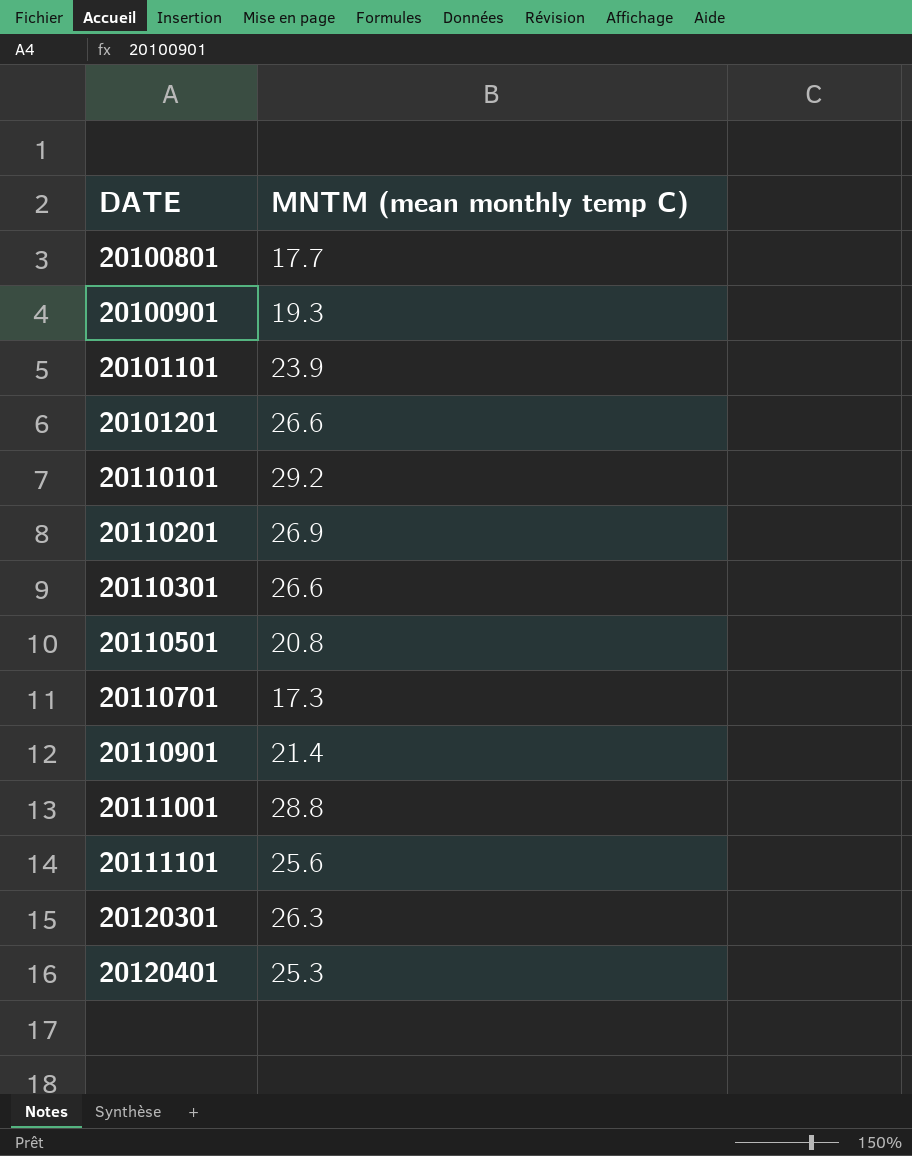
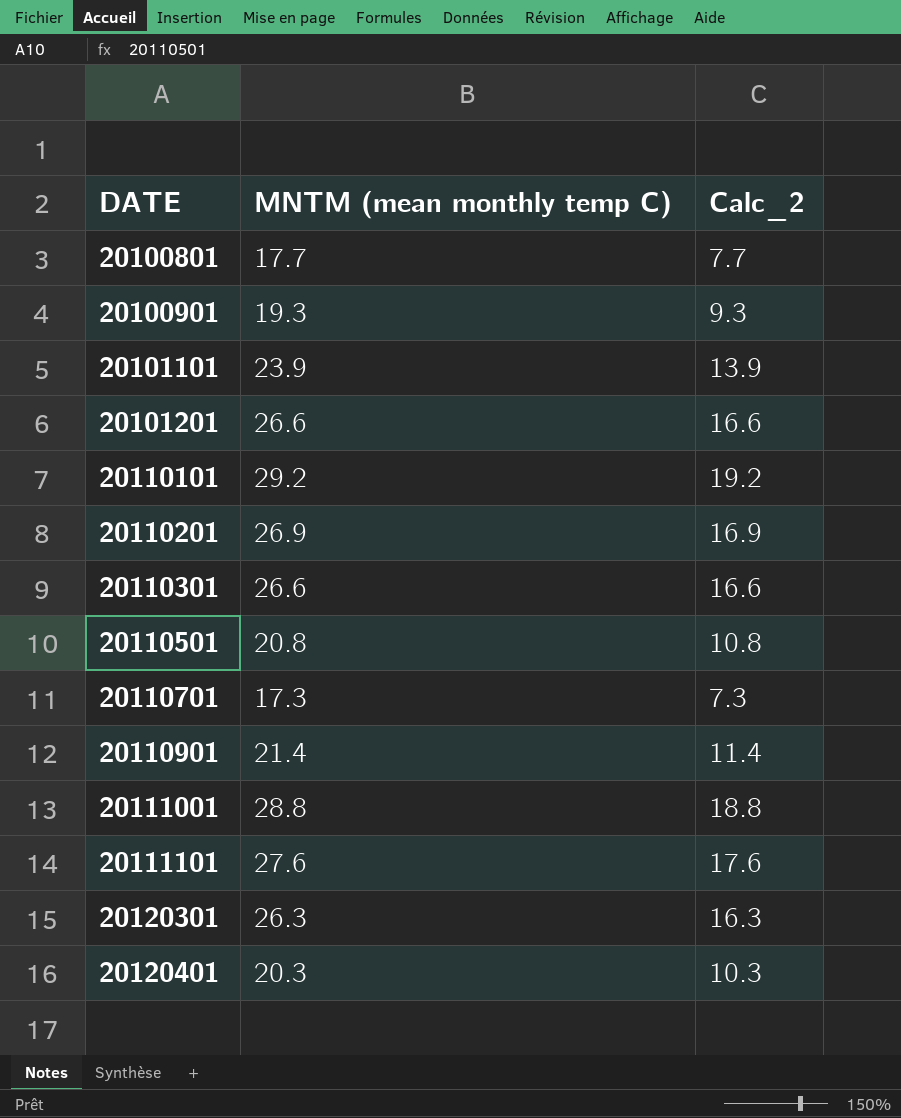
column Calc_2 | formula: none -> [MNTM (mean monthly temp C)] - 10
20111101 | MNTM (mean monthly temp C): 25.6 -> 27.6
20120401 | MNTM (mean monthly temp C): 25.3 -> 20.3

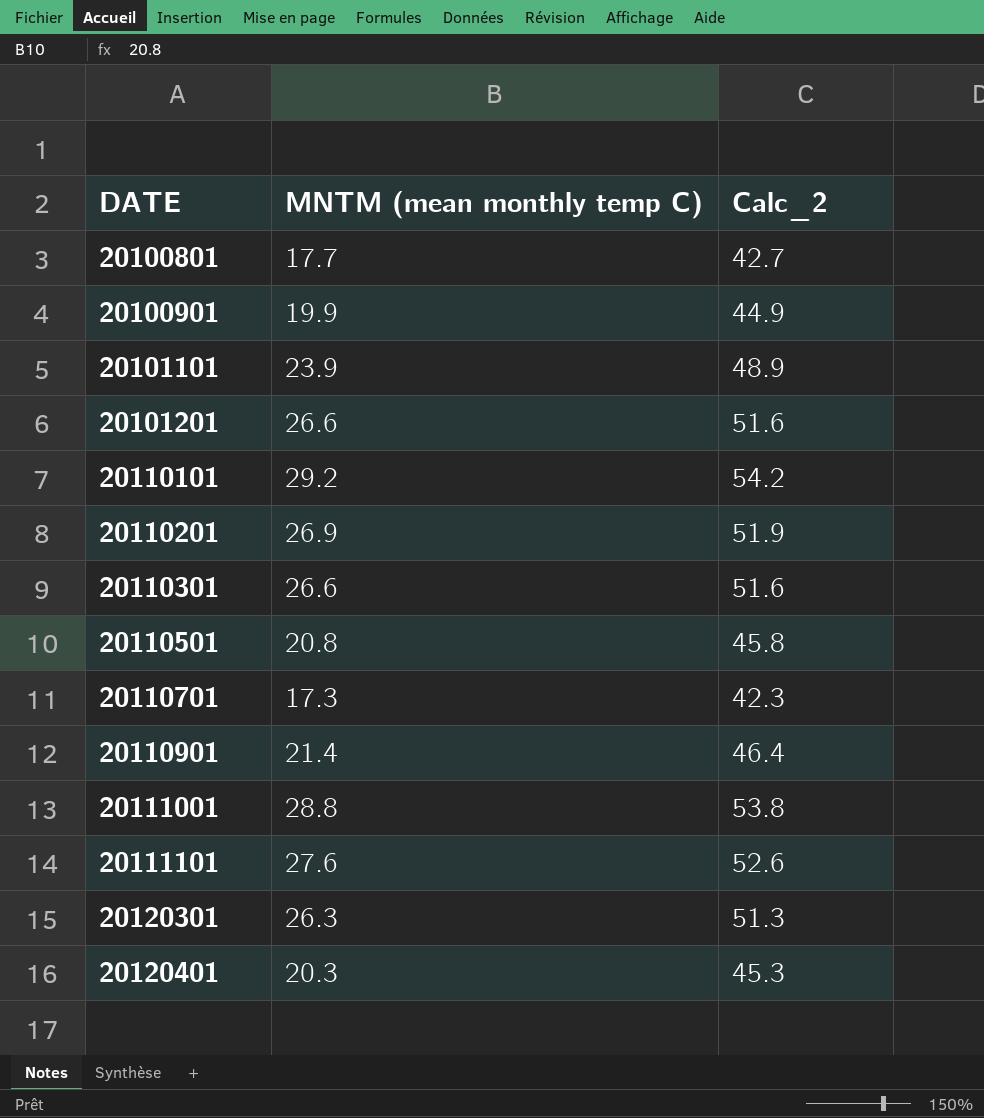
column Calc_2 | formula: [MNTM (mean monthly temp C)] - 10 -> [MNTM (mean monthly temp C)] + 25
20100901 | MNTM (mean monthly temp C): 19.3 -> 19.9

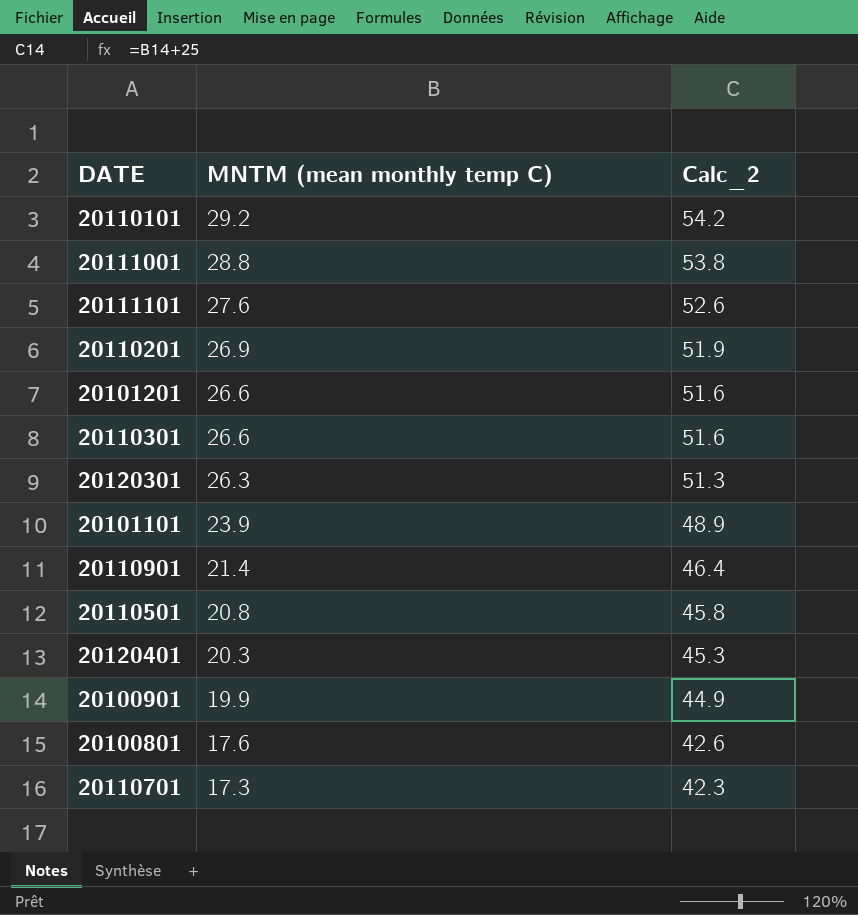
row order: DATE ascending -> MNTM (mean monthly temp C) descending
20100801 | MNTM (mean monthly temp C): 17.7 -> 17.6
20100801 | Calc_2: 42.7 -> 42.6

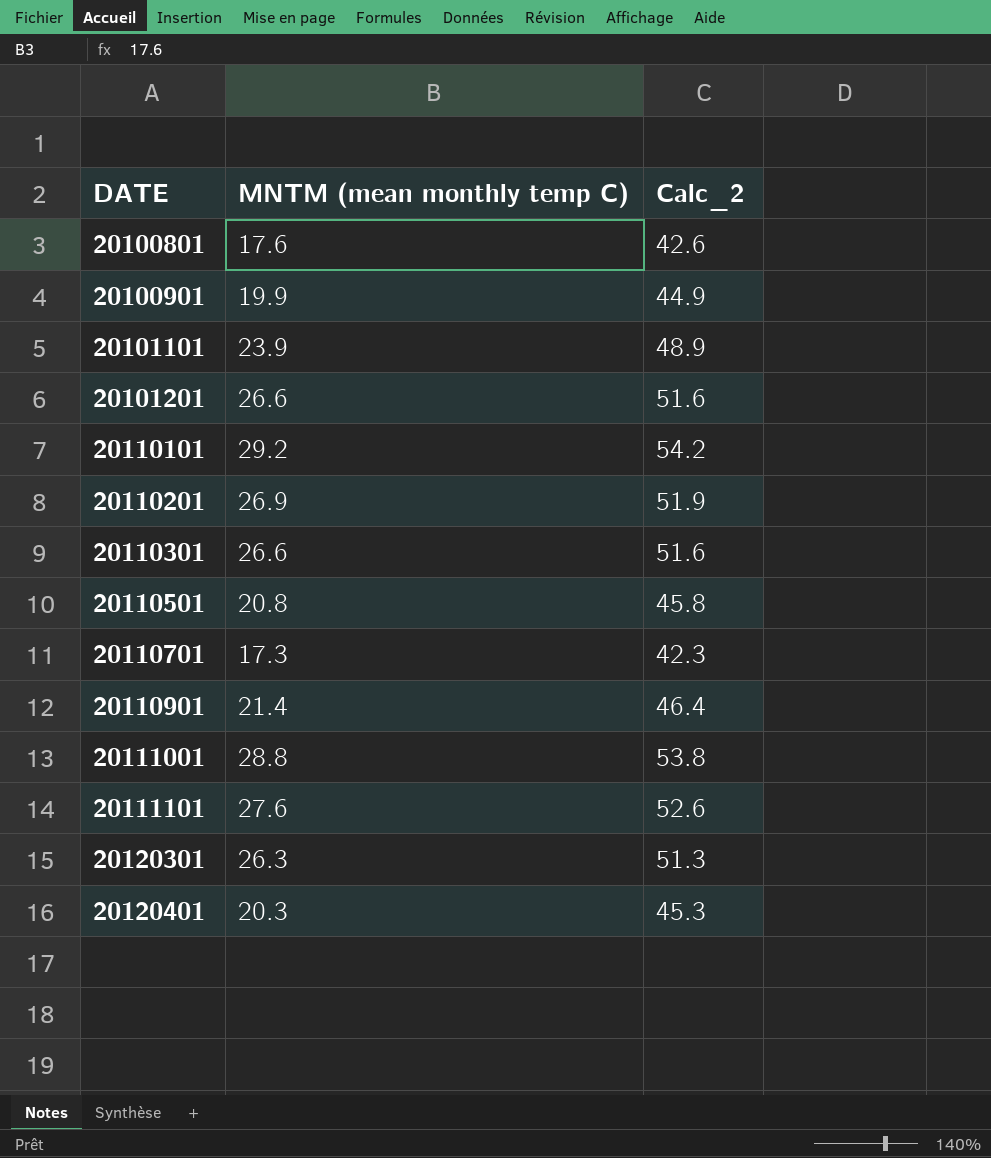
row order: MNTM (mean monthly temp C) descending -> DATE ascending

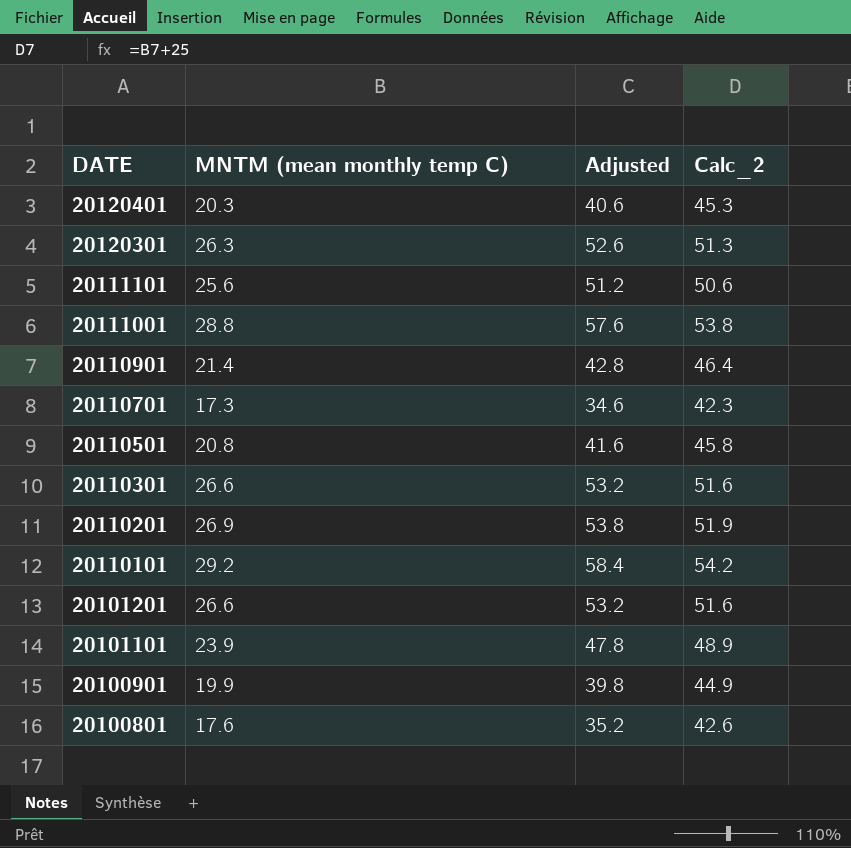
row order: DATE ascending -> DATE descending
column Adjusted | formula: none -> [MNTM (mean monthly temp C)] * 2
20111101 | MNTM (mean monthly temp C): 27.6 -> 25.6
20111101 | Calc_2: 52.6 -> 50.6

